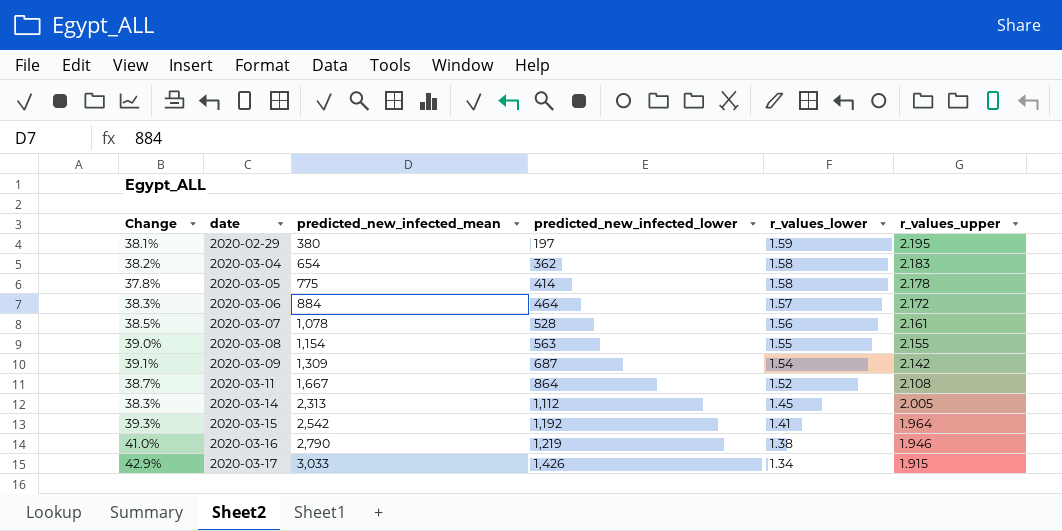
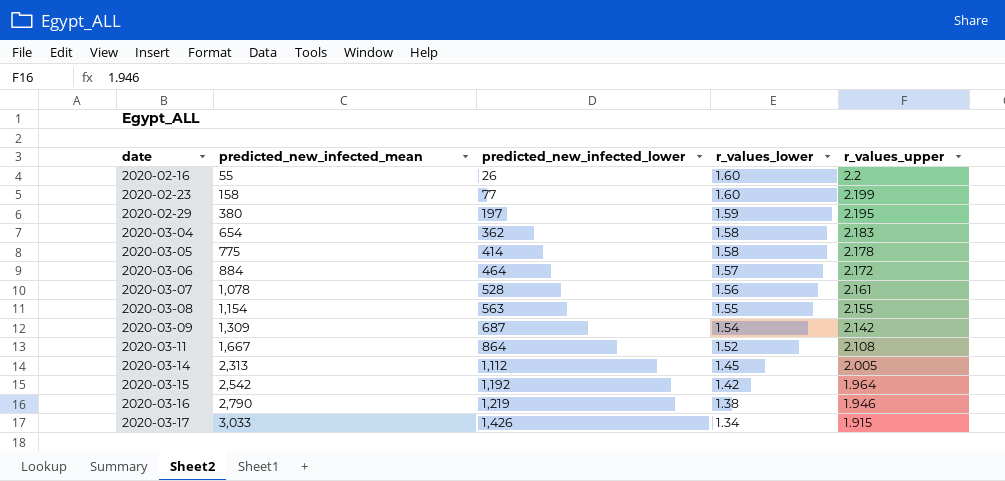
column Change | formula: ([r_values_upper] - [r_values_lower]) / [r_values_lower] -> none
row 2020-02-16: none -> 55 | 26 | 1.60 | 2.2
row 2020-02-23: none -> 158 | 77 | 1.60 | 2.199
2020-03-15 | r_values_lower: 1.41 -> 1.42

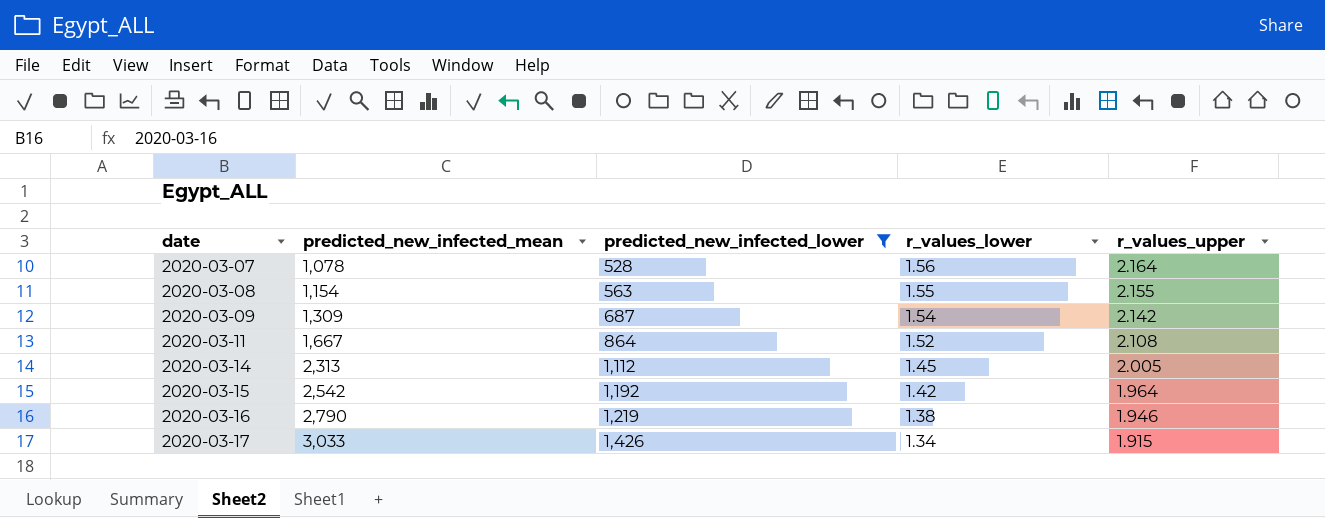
filter: none -> predicted_new_infected_lower >= 528
2020-03-07 | r_values_upper: 2.161 -> 2.164

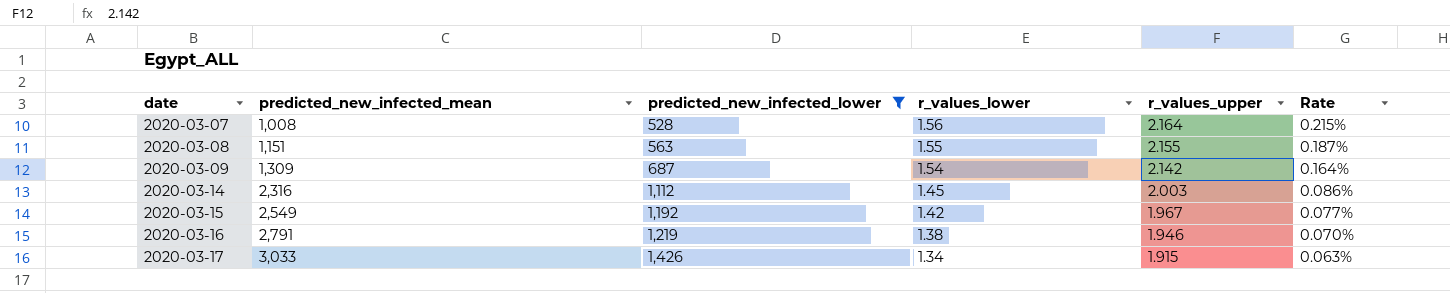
column Rate | formula: none -> [r_values_upper] / [predicted_new_infected_mean]
row 2020-03-11: 1,667 | 864 | 1.52 | 2.108 -> none
2020-03-07 | predicted_new_infected_mean: 1,078 -> 1,008
2020-03-08 | predicted_new_infected_mean: 1,154 -> 1,151
2020-03-14 | predicted_new_infected_mean: 2,313 -> 2,316
2020-03-14 | r_values_upper: 2.005 -> 2.003
2020-03-15 | predicted_new_infected_mean: 2,542 -> 2,549
2020-03-15 | r_values_upper: 1.964 -> 1.967
2020-03-16 | predicted_new_infected_mean: 2,790 -> 2,791

